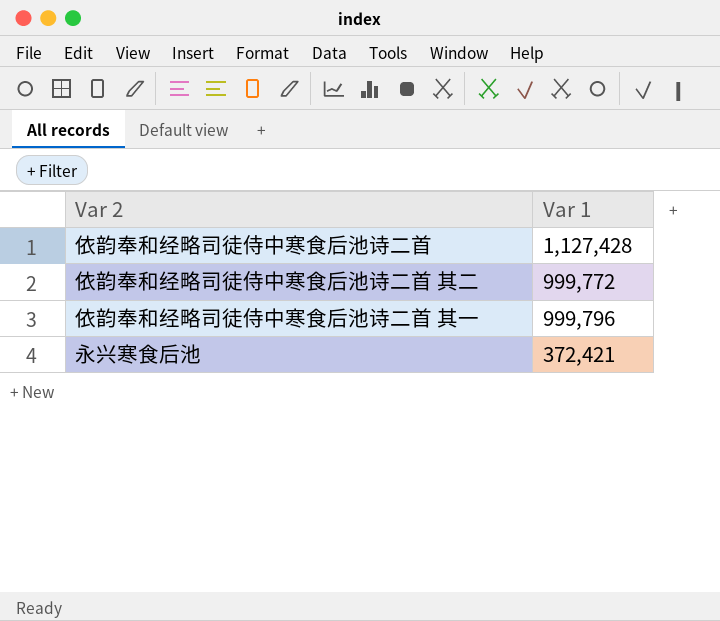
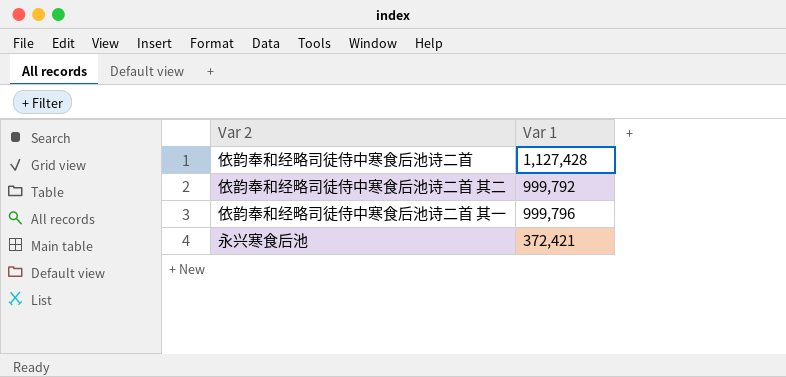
依韵奉和经略司徒侍中寒食后池诗二首 其二 | Var 1: 999,772 -> 999,792

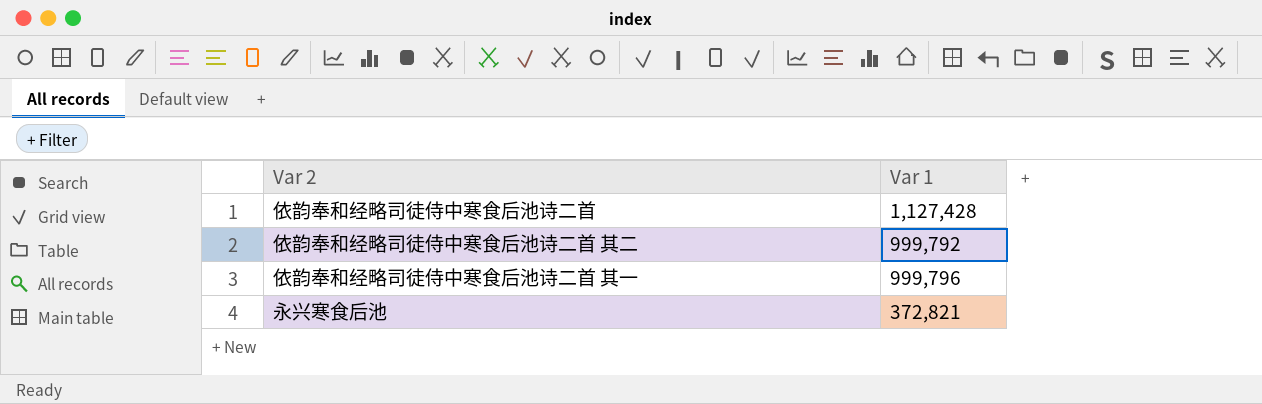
永兴寒食后池 | Var 1: 372,421 -> 372,821

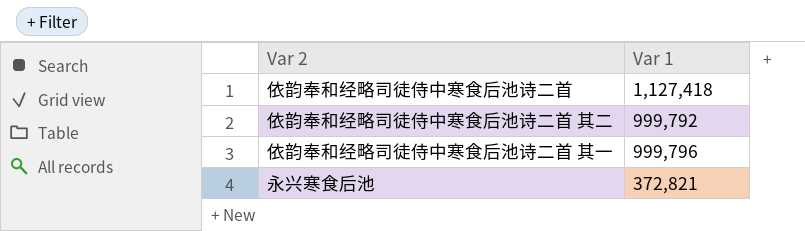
依韵奉和经略司徒侍中寒食后池诗二首 | Var 1: 1,127,428 -> 1,127,418

